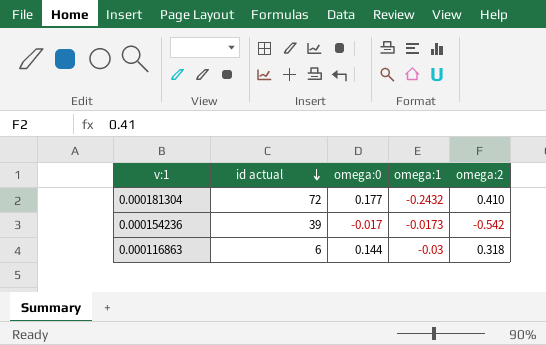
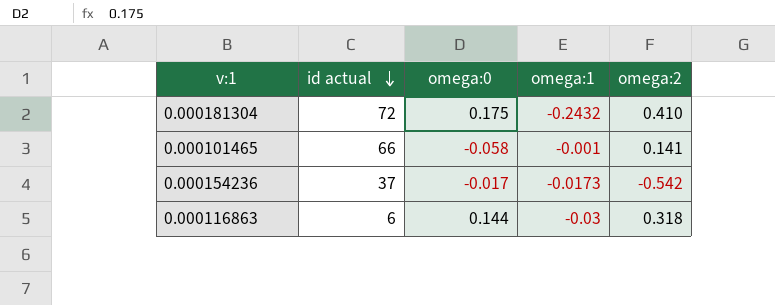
0.000181304 | omega:0: 0.177 -> 0.175
row 0.000101465: none -> 66 | -0.058 | -0.001 | 0.141
0.000154236 | id actual: 39 -> 37

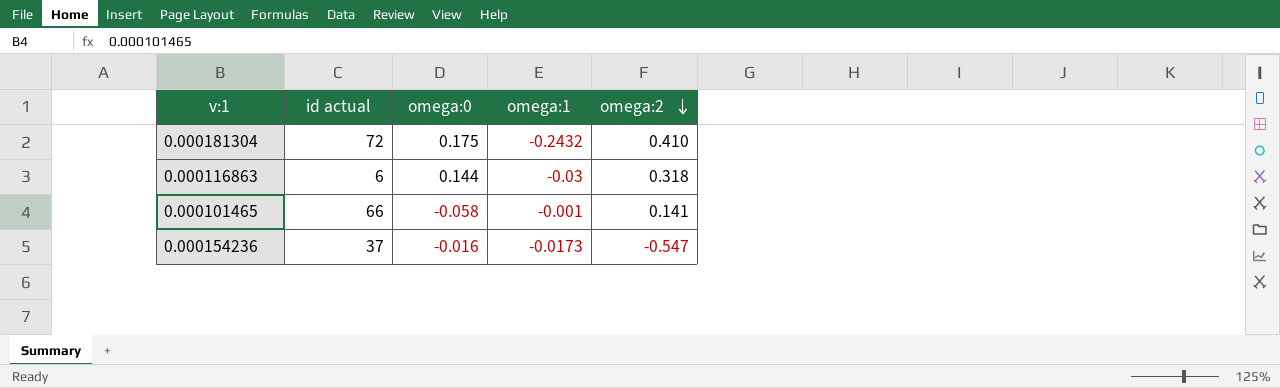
row order: id actual descending -> omega:2 descending
0.000154236 | omega:0: -0.017 -> -0.016
0.000154236 | omega:2: -0.542 -> -0.547

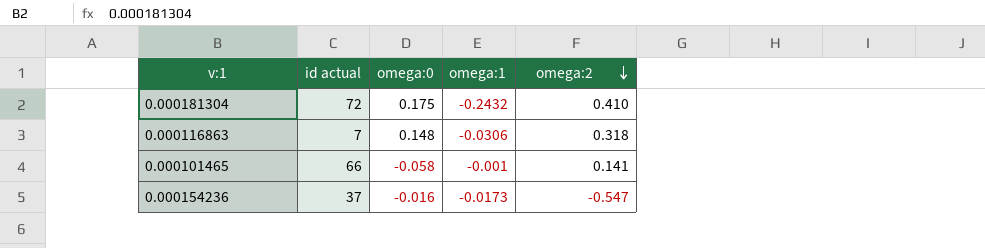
0.000116863 | id actual: 6 -> 7
0.000116863 | omega:0: 0.144 -> 0.148
0.000116863 | omega:1: -0.03 -> -0.0306

